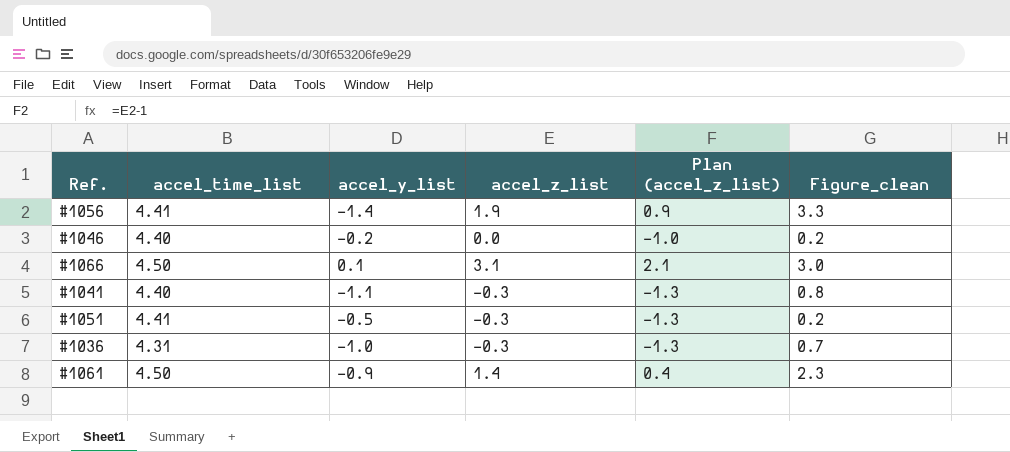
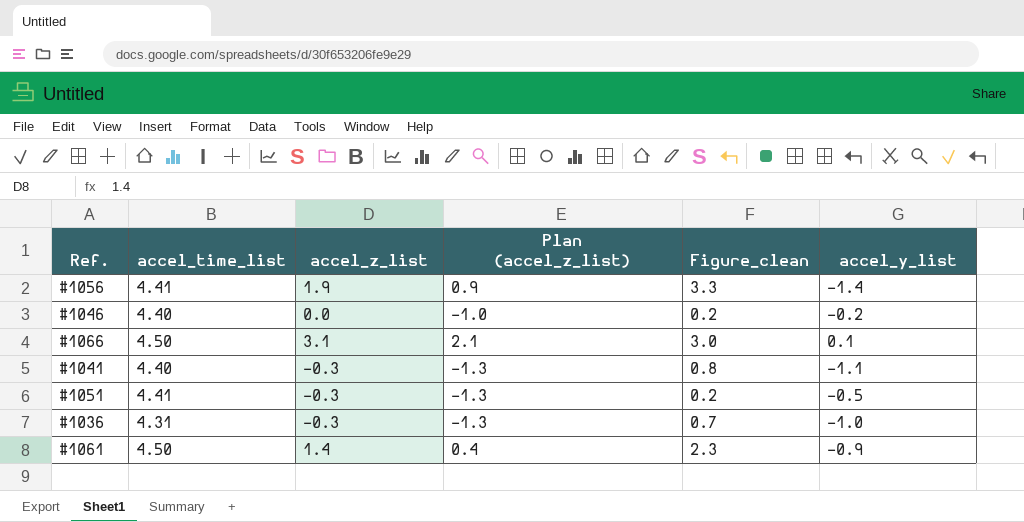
column accel_y_list | position: 3 -> 6

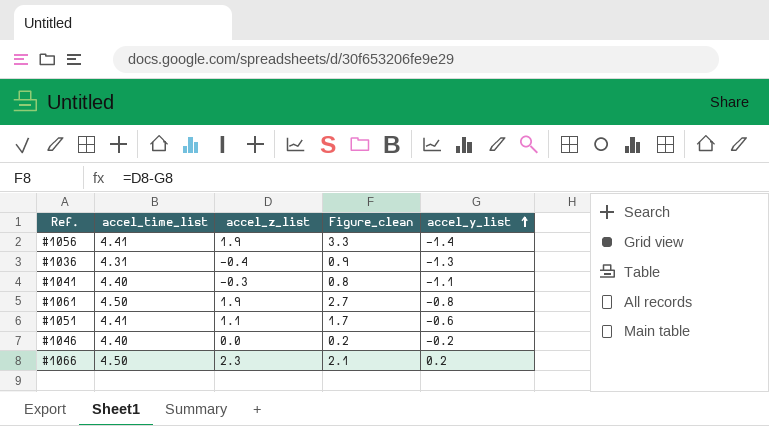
row order: none -> accel_y_list ascending
column Plan (accel_z_list) | formula: [accel_z_list] - 1 -> none
#1036 | accel_z_list: -0.3 -> -0.4
#1036 | Figure_clean: 0.7 -> 0.9
#1036 | accel_y_list: -1.0 -> -1.3
#1061 | accel_z_list: 1.4 -> 1.9
#1061 | Figure_clean: 2.3 -> 2.7
#1061 | accel_y_list: -0.9 -> -0.8
#1051 | accel_z_list: -0.3 -> 1.1
#1051 | Figure_clean: 0.2 -> 1.7
#1051 | accel_y_list: -0.5 -> -0.6
#1066 | accel_z_list: 3.1 -> 2.3
#1066 | Figure_clean: 3.0 -> 2.1
#1066 | accel_y_list: 0.1 -> 0.2

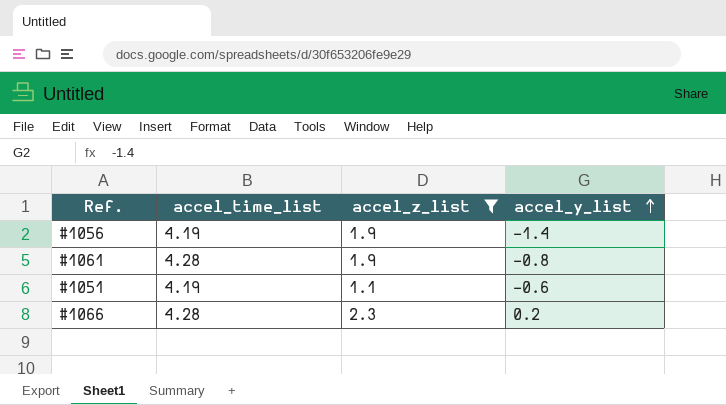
filter: none -> accel_z_list >= 1.1
column Figure_clean | formula: [accel_z_list] - [accel_y_list] -> none
#1056 | accel_time_list: 4.41 -> 4.19
#1061 | accel_time_list: 4.50 -> 4.28
#1051 | accel_time_list: 4.41 -> 4.19
#1066 | accel_time_list: 4.50 -> 4.28

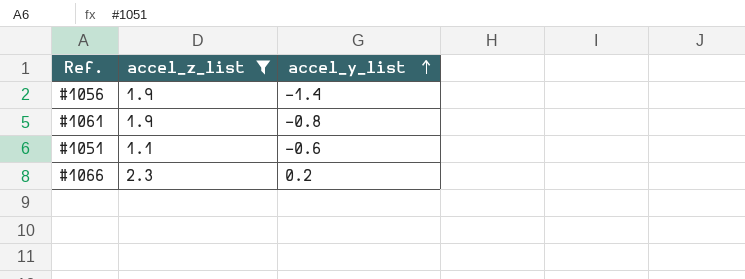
column accel_time_list | position: 2 -> none

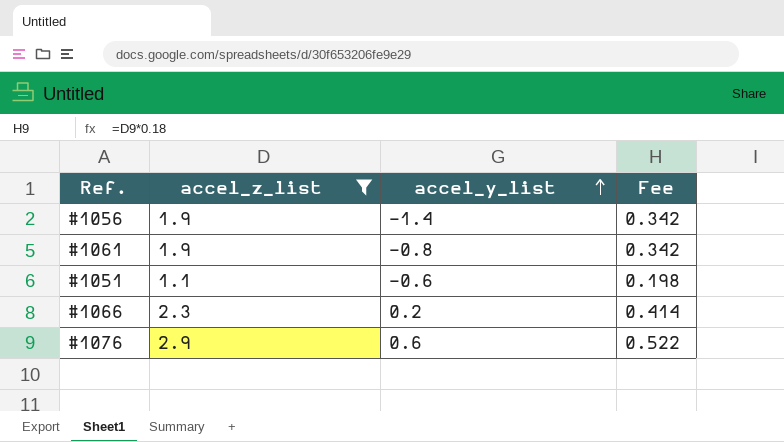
column Fee | formula: none -> [accel_z_list] * 0.18
row #1076: none -> 2.9 | 0.6 | 0.522

